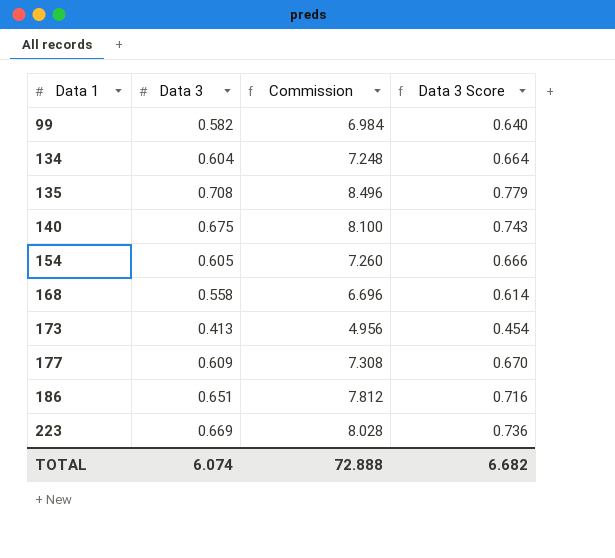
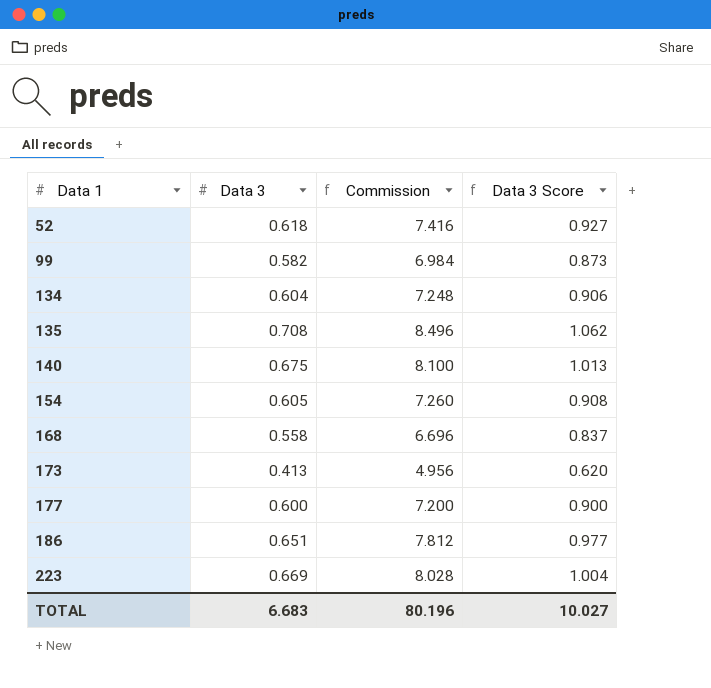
column Data 3 Score | formula: [Data 3] * 1.1 -> [Data 3] * 1.5
row 52: none -> 0.618 | 7.416 | 0.927
177 | Data 3: 0.609 -> 0.600
177 | Commission: 7.308 -> 7.200
TOTAL | Data 3: 6.074 -> 6.683
TOTAL | Commission: 72.888 -> 80.196
TOTAL | Data 3 Score: 6.682 -> 10.027

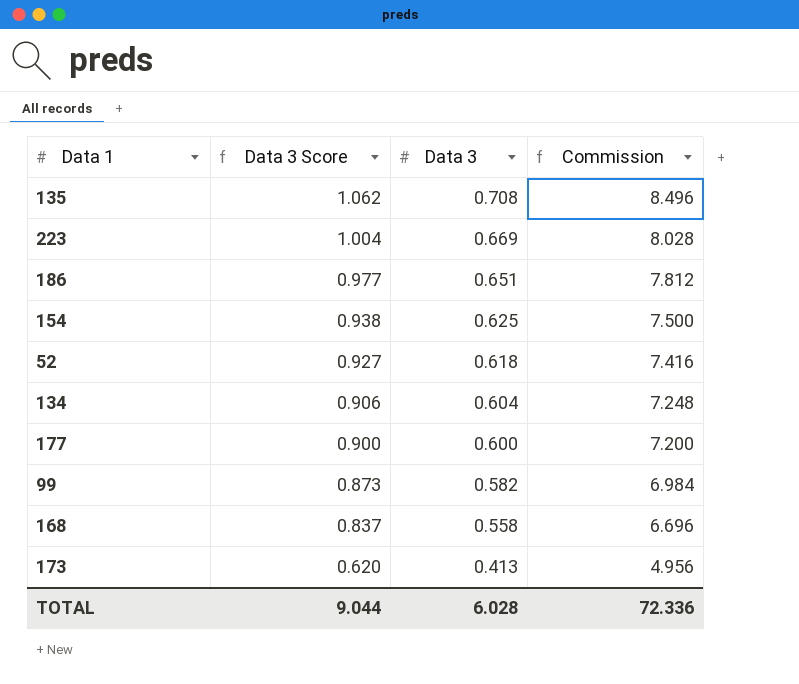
row order: Data 1 ascending -> Data 3 Score descending
column Data 3 Score | position: 4 -> 2
row 140: 0.675 | 8.100 | 1.013 -> none
154 | Data 3 Score: 0.908 -> 0.938
154 | Data 3: 0.605 -> 0.625
154 | Commission: 7.260 -> 7.500
TOTAL | Data 3 Score: 10.027 -> 9.044
TOTAL | Data 3: 6.683 -> 6.028
TOTAL | Commission: 80.196 -> 72.336

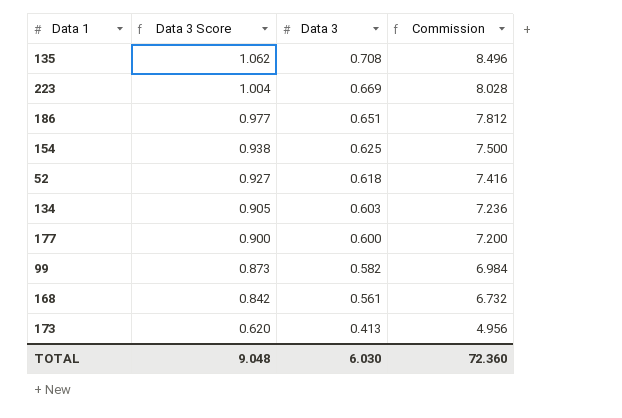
134 | Data 3 Score: 0.906 -> 0.905
134 | Data 3: 0.604 -> 0.603
134 | Commission: 7.248 -> 7.236
168 | Data 3 Score: 0.837 -> 0.842
168 | Data 3: 0.558 -> 0.561
168 | Commission: 6.696 -> 6.732
TOTAL | Data 3 Score: 9.044 -> 9.048
TOTAL | Data 3: 6.028 -> 6.030
TOTAL | Commission: 72.336 -> 72.360

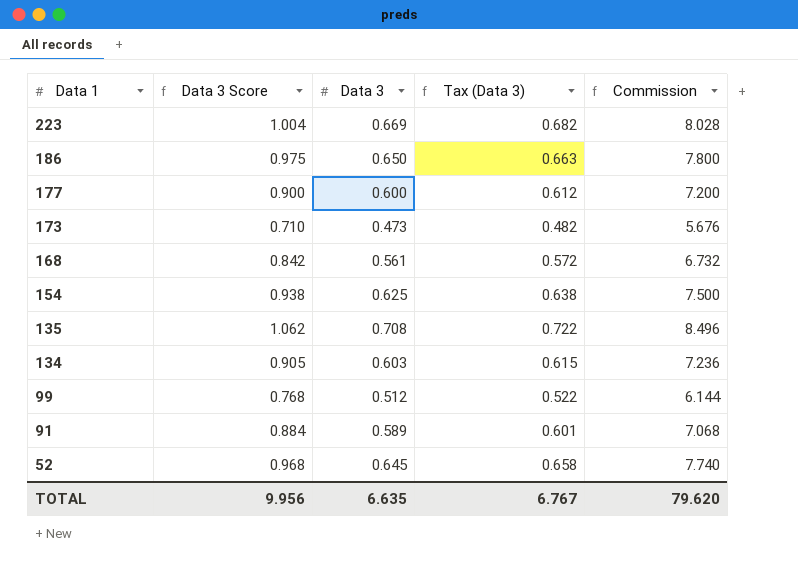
row order: Data 3 Score descending -> Data 1 descending
column Tax (Data 3) | formula: none -> [Data 3] * 1.02
186 | Data 3 Score: 0.977 -> 0.975
186 | Data 3: 0.651 -> 0.650
186 | Commission: 7.812 -> 7.800
173 | Data 3 Score: 0.620 -> 0.710
173 | Data 3: 0.413 -> 0.473
173 | Commission: 4.956 -> 5.676
99 | Data 3 Score: 0.873 -> 0.768
99 | Data 3: 0.582 -> 0.512
99 | Commission: 6.984 -> 6.144
row 91: none -> 0.884 | 0.589 | 0.601 | 7.068
52 | Data 3 Score: 0.927 -> 0.968
52 | Data 3: 0.618 -> 0.645
52 | Commission: 7.416 -> 7.740
TOTAL | Data 3 Score: 9.048 -> 9.956
TOTAL | Data 3: 6.030 -> 6.635
TOTAL | Commission: 72.360 -> 79.620

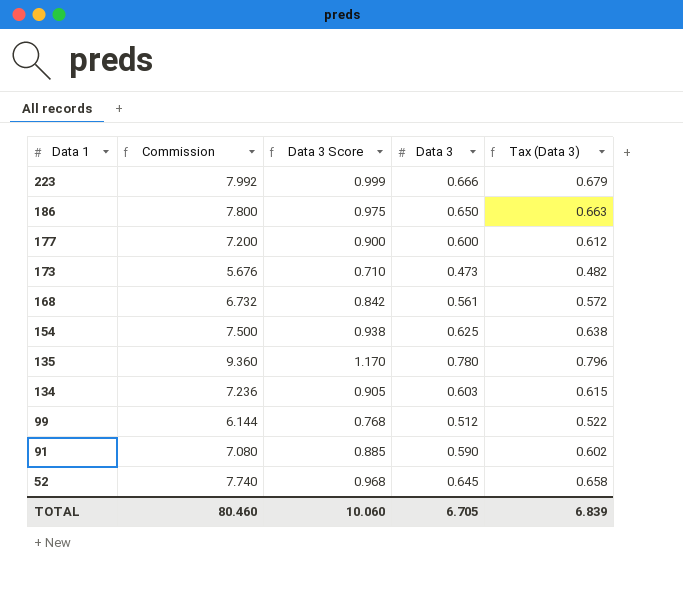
column Commission | position: 5 -> 2
223 | Commission: 8.028 -> 7.992
223 | Data 3 Score: 1.004 -> 0.999
223 | Data 3: 0.669 -> 0.666
223 | Tax (Data 3): 0.682 -> 0.679
135 | Commission: 8.496 -> 9.360
135 | Data 3 Score: 1.062 -> 1.170
135 | Data 3: 0.708 -> 0.780
135 | Tax (Data 3): 0.722 -> 0.796
91 | Commission: 7.068 -> 7.080
91 | Data 3 Score: 0.884 -> 0.885
91 | Data 3: 0.589 -> 0.590
91 | Tax (Data 3): 0.601 -> 0.602
TOTAL | Commission: 79.620 -> 80.460
TOTAL | Data 3 Score: 9.956 -> 10.060
TOTAL | Data 3: 6.635 -> 6.705
TOTAL | Tax (Data 3): 6.767 -> 6.839

